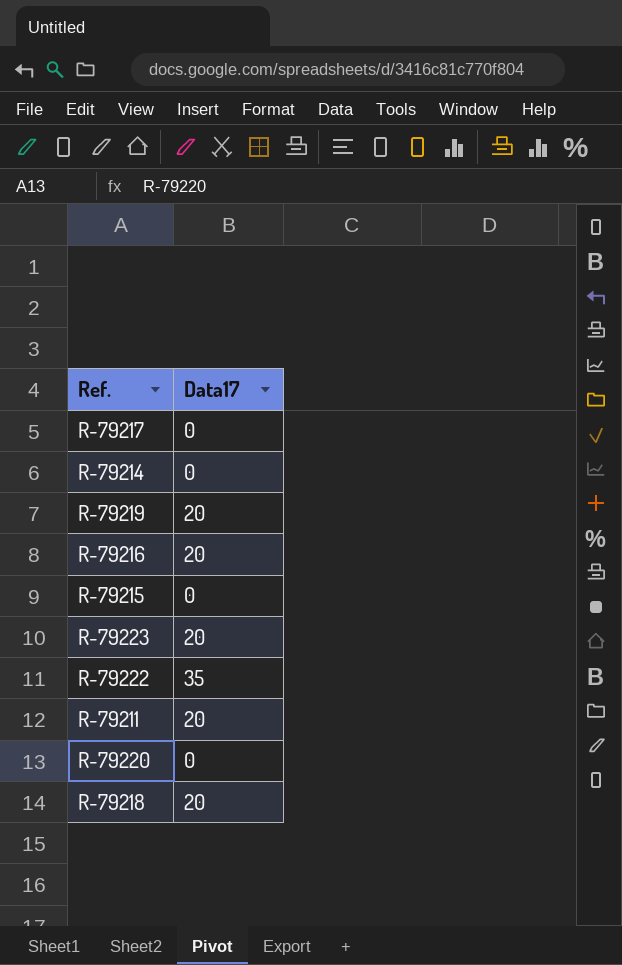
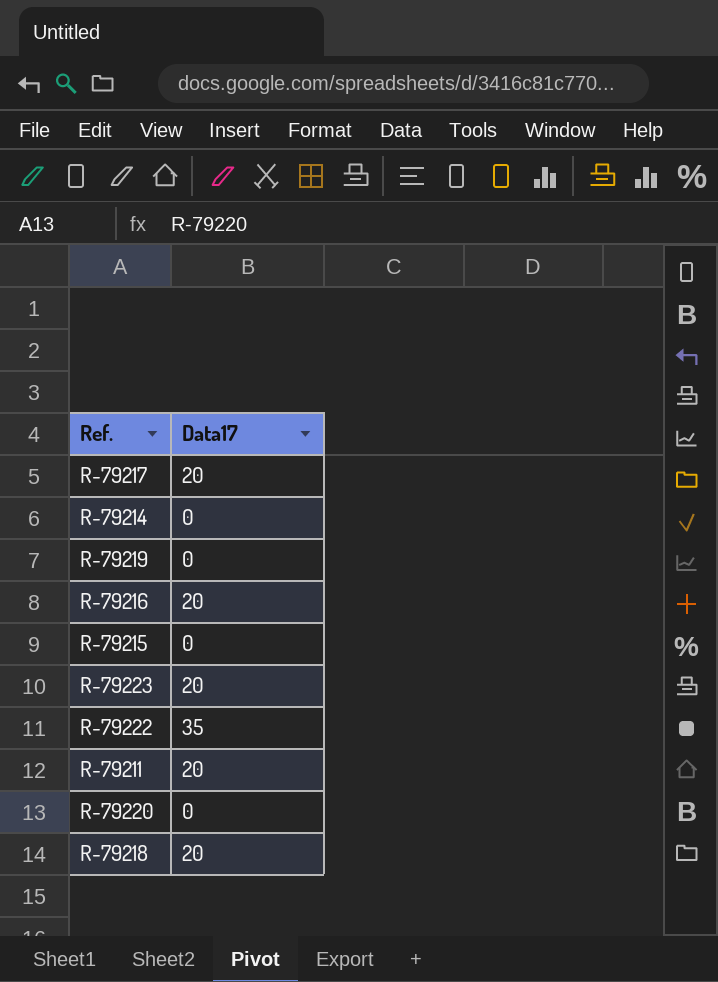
R-79217 | Data17: 0 -> 20
R-79219 | Data17: 20 -> 0

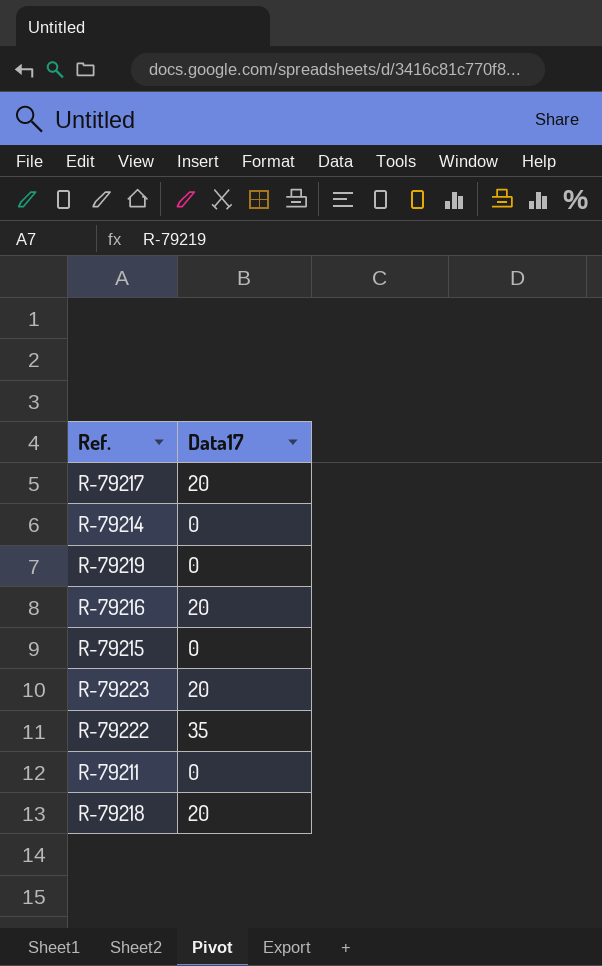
row R-79220: 0 -> none
R-79211 | Data17: 20 -> 0

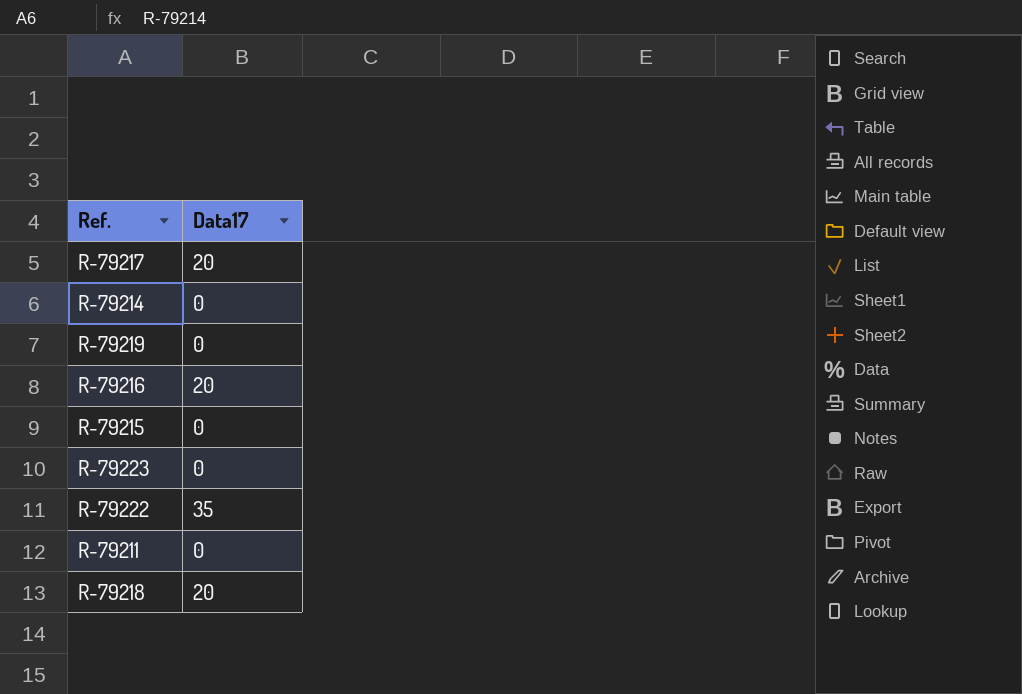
R-79223 | Data17: 20 -> 0

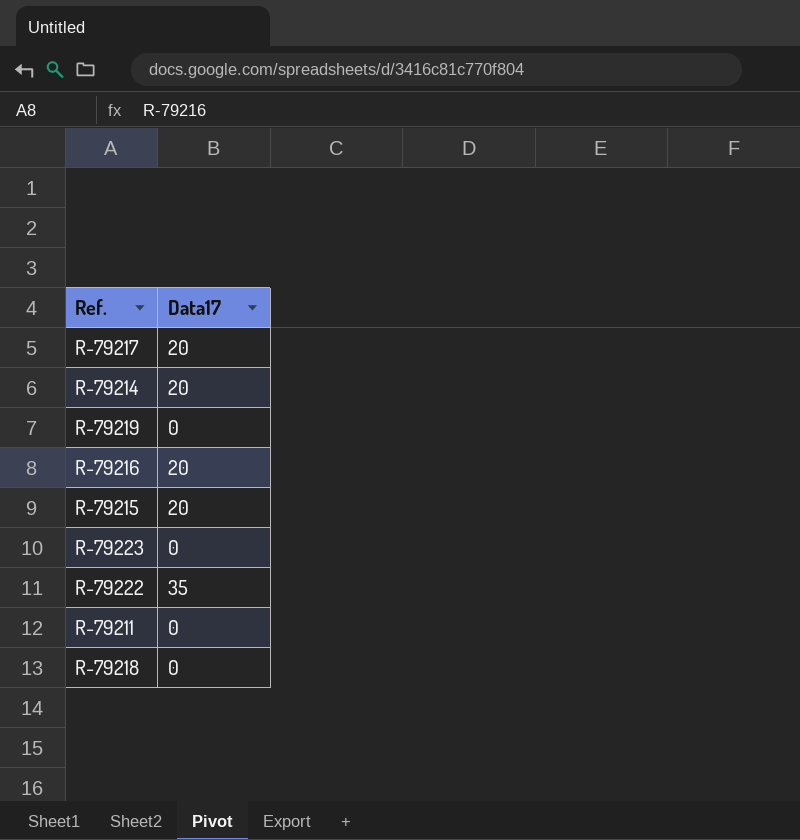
R-79214 | Data17: 0 -> 20
R-79215 | Data17: 0 -> 20
R-79218 | Data17: 20 -> 0

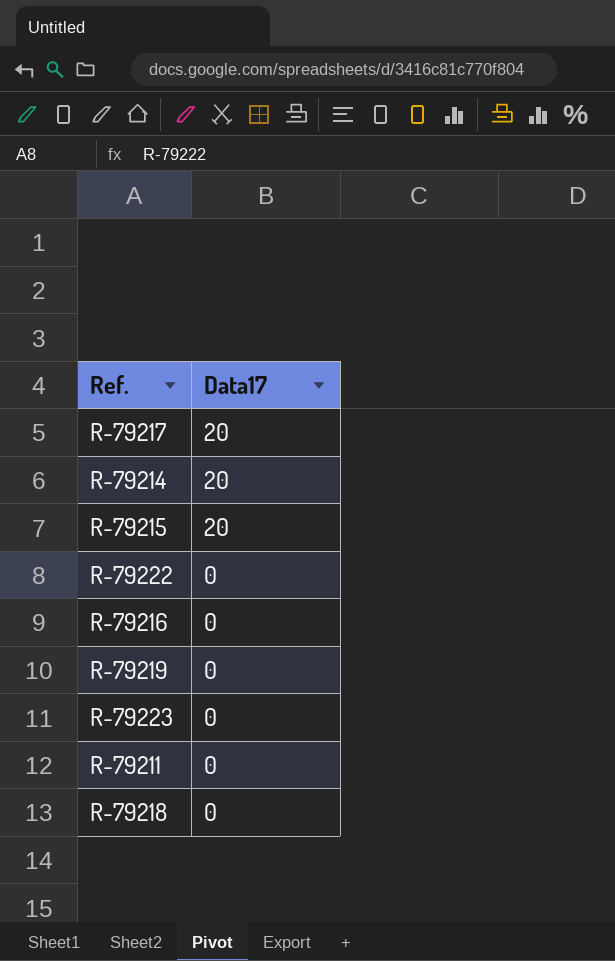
row order: none -> Data17 descending
R-79222 | Data17: 35 -> 0
R-79216 | Data17: 20 -> 0

